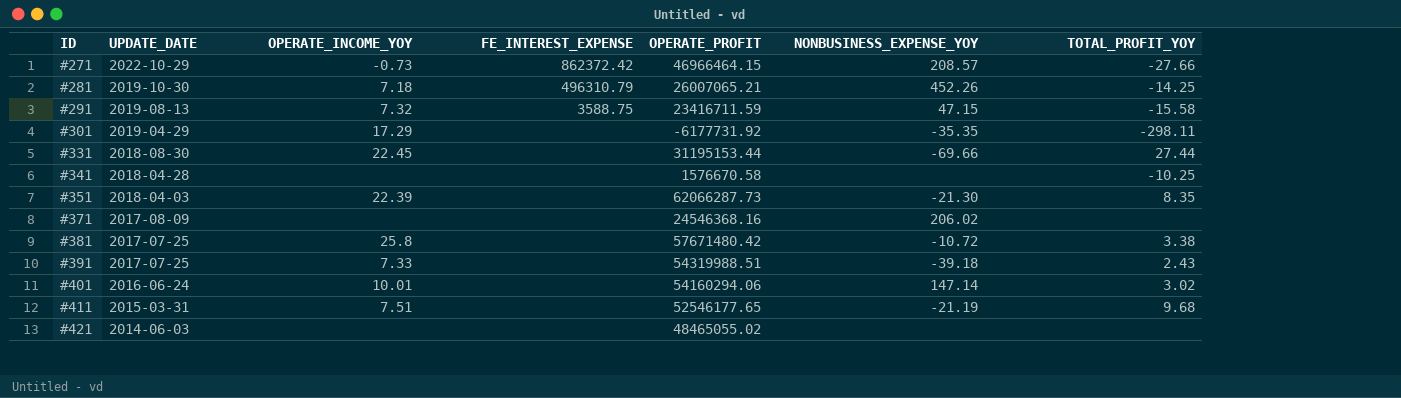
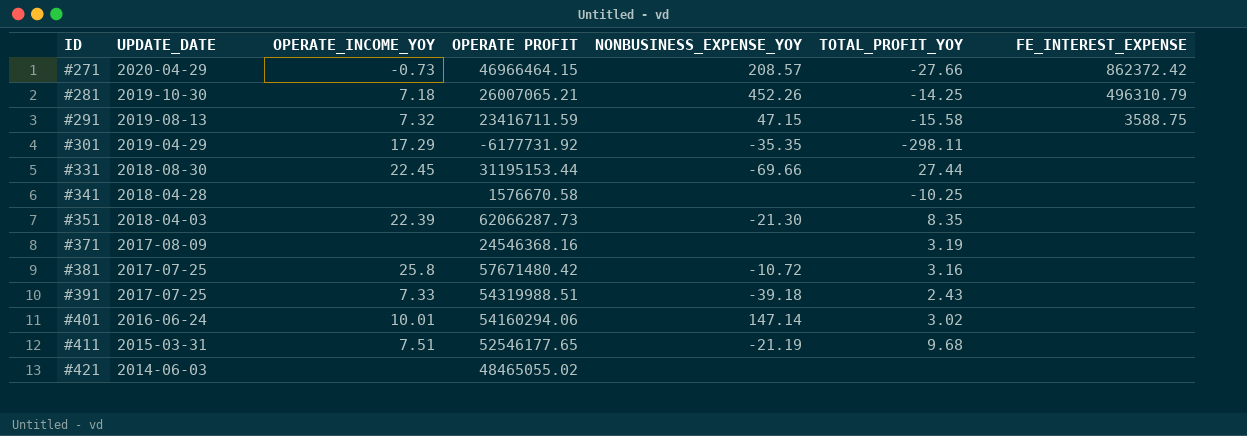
column name: OPERATE_PROFIT -> OPERATE PROFIT
column FE_INTEREST_EXPENSE | position: 4 -> 7
#271 | UPDATE_DATE: 2022-10-29 -> 2020-04-29
#371 | NONBUSINESS_EXPENSE_YOY: 206.02 -> none
#371 | TOTAL_PROFIT_YOY: none -> 3.19
#381 | TOTAL_PROFIT_YOY: 3.38 -> 3.16

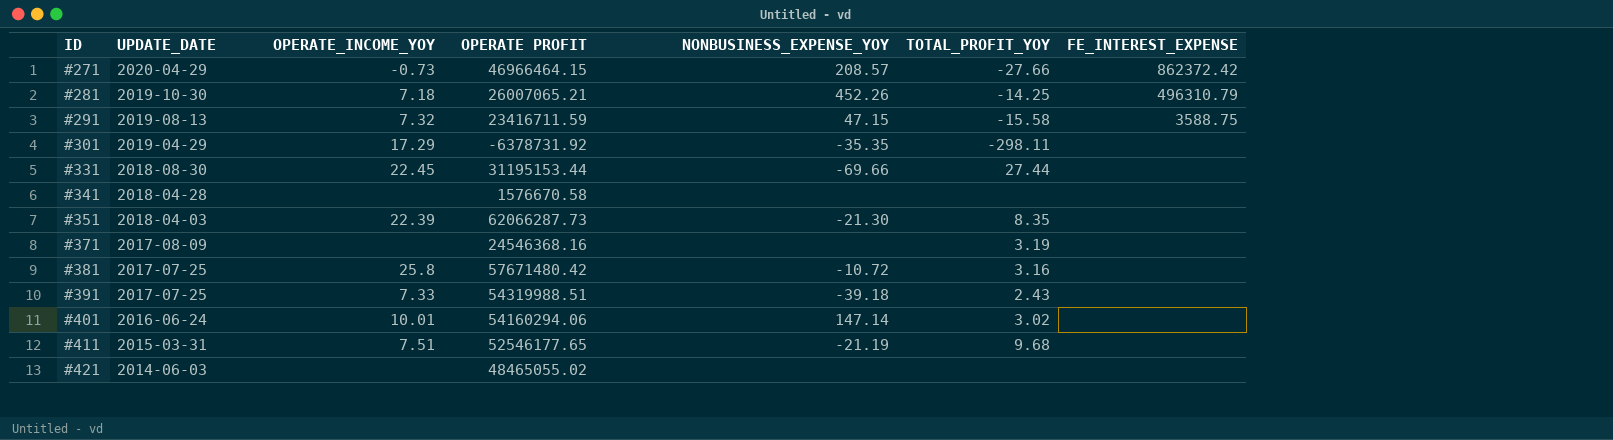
#301 | OPERATE PROFIT: -6177731.92 -> -6378731.92
#341 | TOTAL_PROFIT_YOY: -10.25 -> none

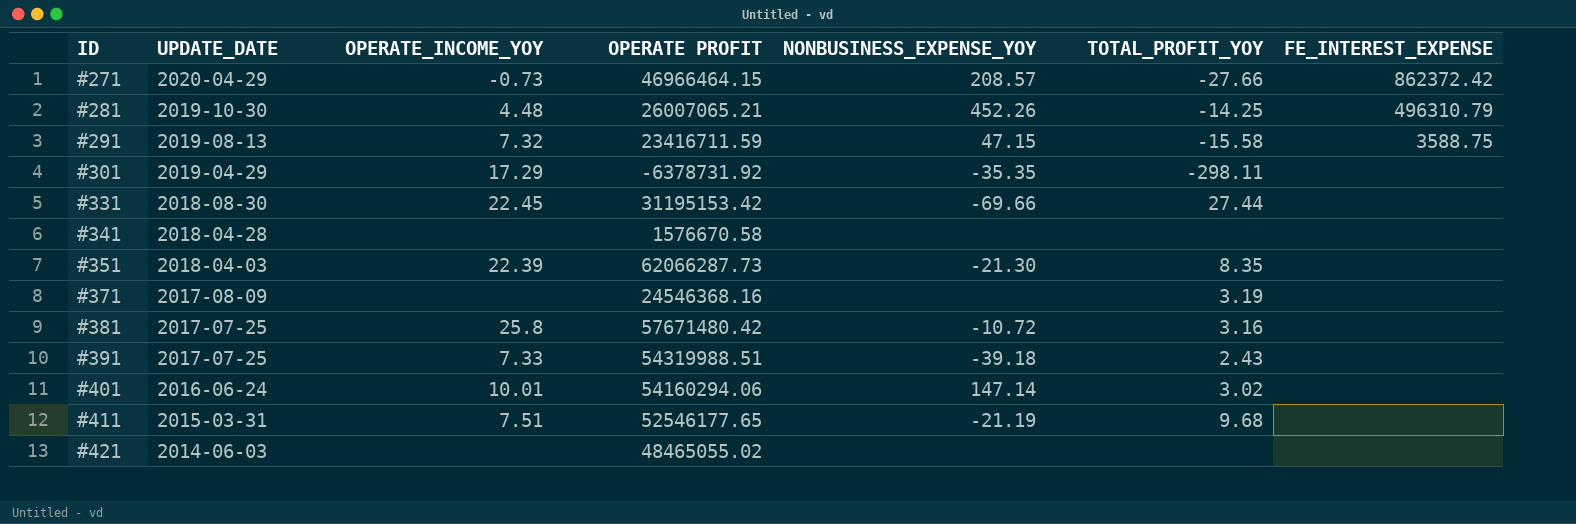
#281 | OPERATE_INCOME_YOY: 7.18 -> 4.48
#331 | OPERATE PROFIT: 31195153.44 -> 31195153.42

